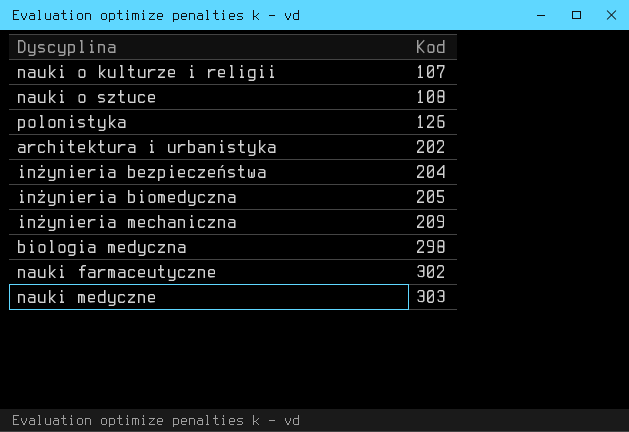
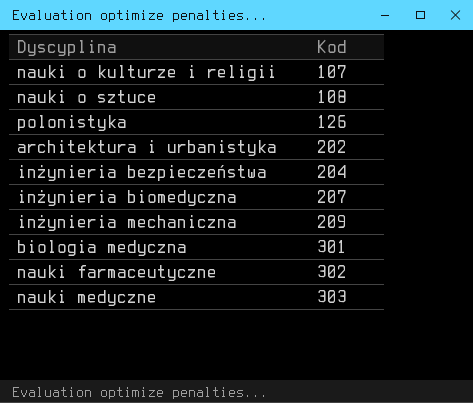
inżynieria biomedyczna | Kod: 205 -> 207
biologia medyczna | Kod: 298 -> 301

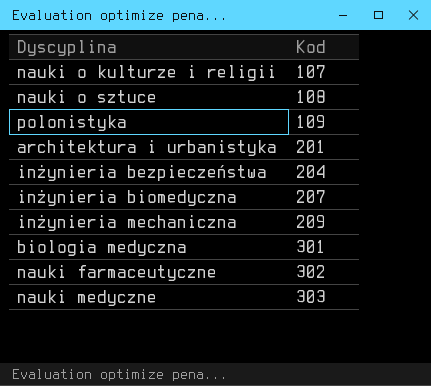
polonistyka | Kod: 126 -> 109
architektura i urbanistyka | Kod: 202 -> 201

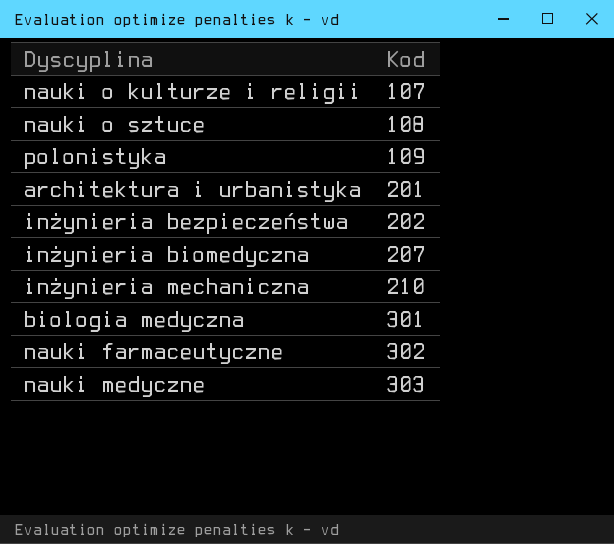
inżynieria bezpieczeństwa | Kod: 204 -> 202
inżynieria mechaniczna | Kod: 209 -> 210

